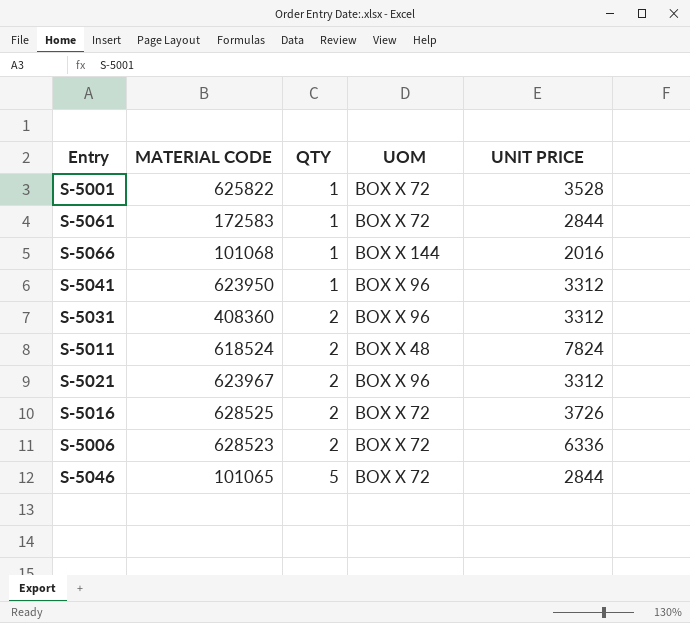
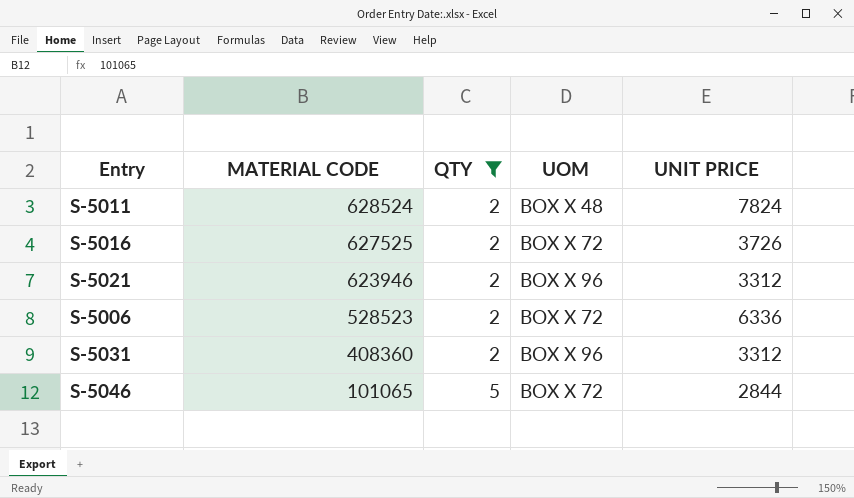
filter: none -> QTY != 1
row order: QTY ascending -> MATERIAL CODE descending
S-5011 | MATERIAL CODE: 618524 -> 628524
S-5016 | MATERIAL CODE: 628525 -> 627525
S-5021 | MATERIAL CODE: 623967 -> 623946
S-5006 | MATERIAL CODE: 628523 -> 528523

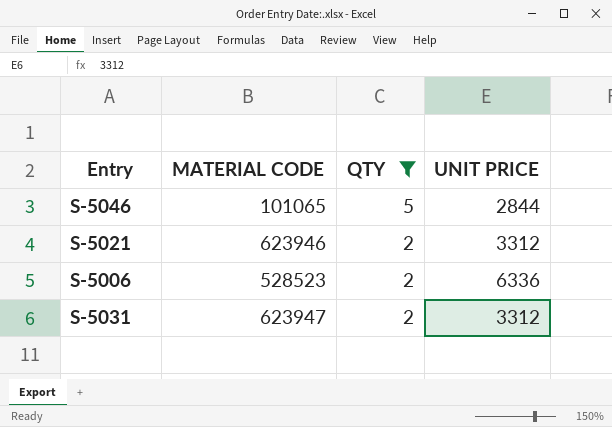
row order: MATERIAL CODE descending -> QTY descending
column UOM | position: 4 -> none
row S-5011: 628524 | 2 | BOX X 48 | 7824 -> none
row S-5016: 627525 | 2 | BOX X 72 | 3726 -> none
S-5031 | MATERIAL CODE: 408360 -> 623947

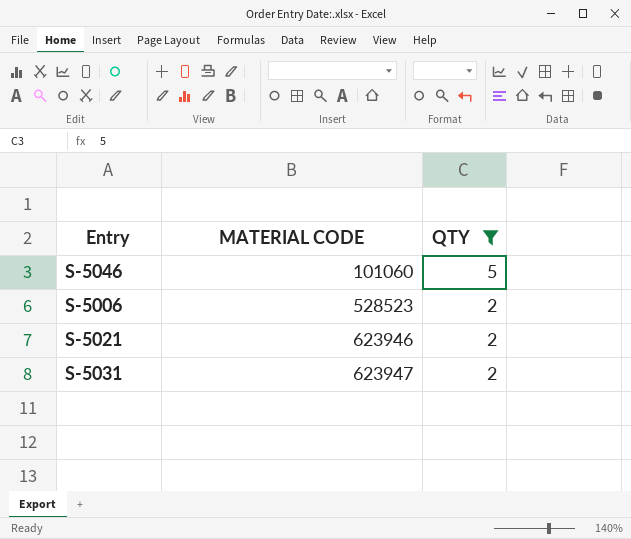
row order: QTY descending -> MATERIAL CODE ascending
column UNIT PRICE | position: 4 -> none
S-5046 | MATERIAL CODE: 101065 -> 101060

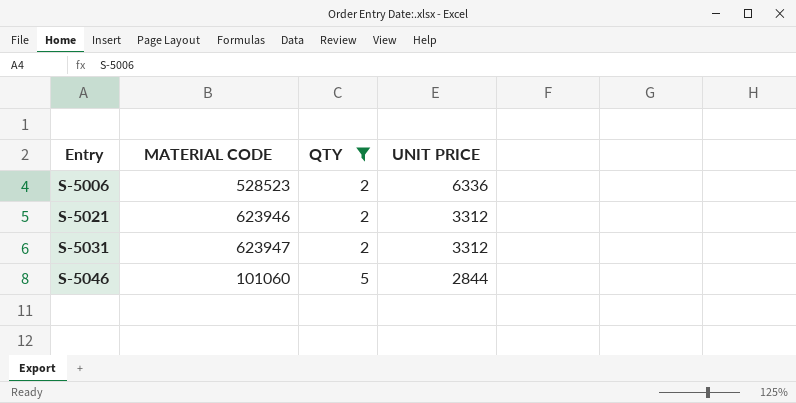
row order: MATERIAL CODE ascending -> Entry ascending
column UNIT PRICE | position: none -> 4

